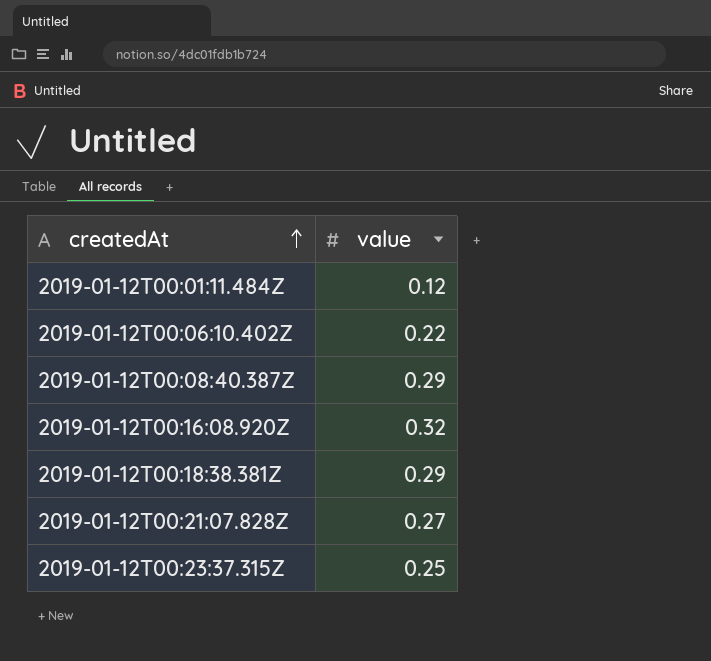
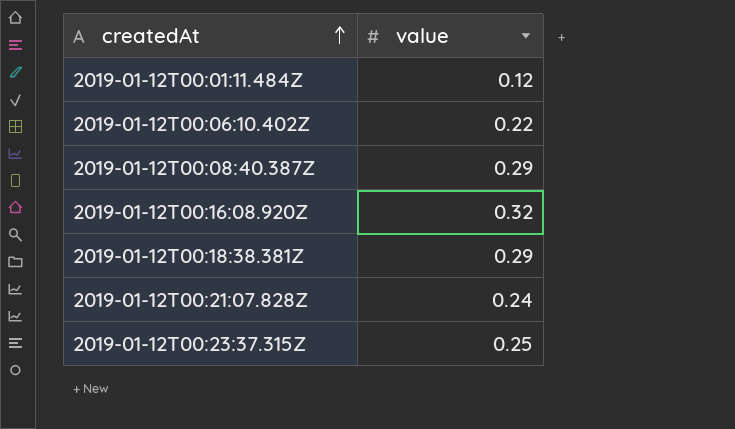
2019-01-12T00:21:07.828Z | value: 0.27 -> 0.24

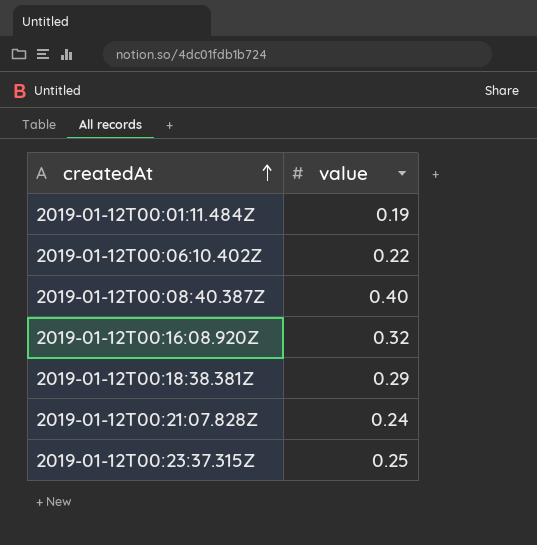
2019-01-12T00:01:11.484Z | value: 0.12 -> 0.19
2019-01-12T00:08:40.387Z | value: 0.29 -> 0.40

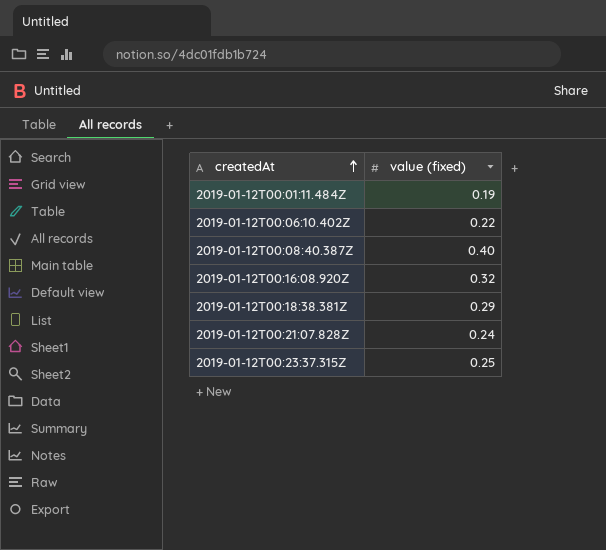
column name: value -> value (fixed)

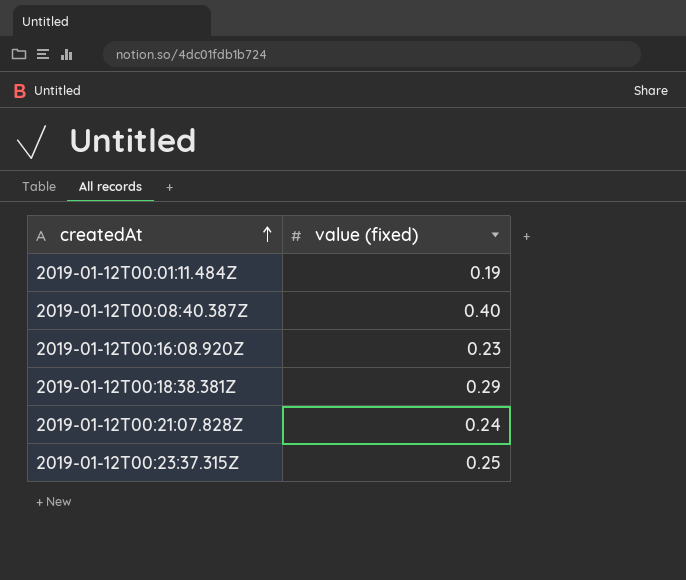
row 2019-01-12T00:06:10.402Z: 0.22 -> none
2019-01-12T00:16:08.920Z | value (fixed): 0.32 -> 0.23

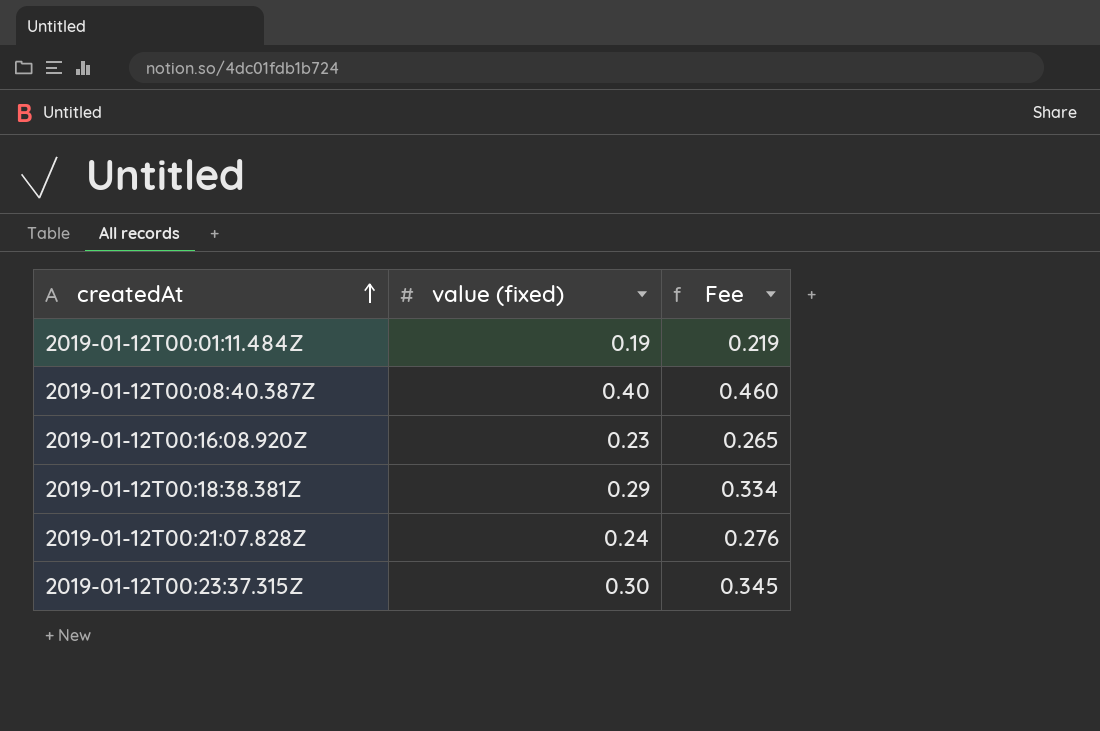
column Fee | formula: none -> [value (fixed)] * 1.15
2019-01-12T00:23:37.315Z | value (fixed): 0.25 -> 0.30

